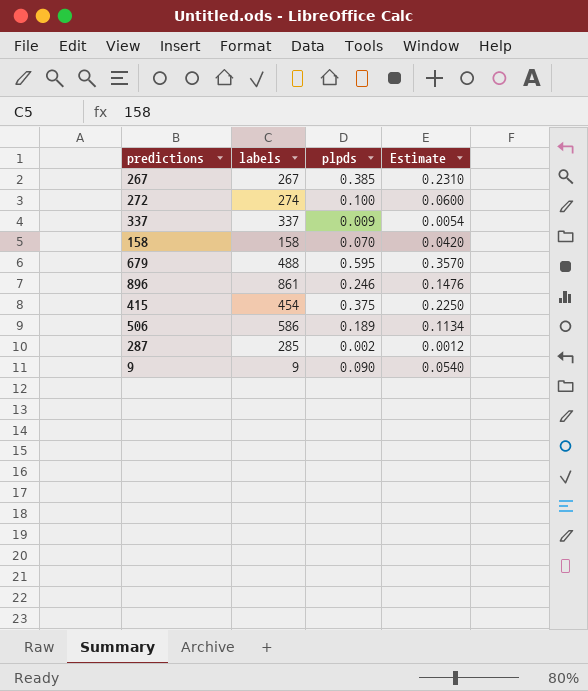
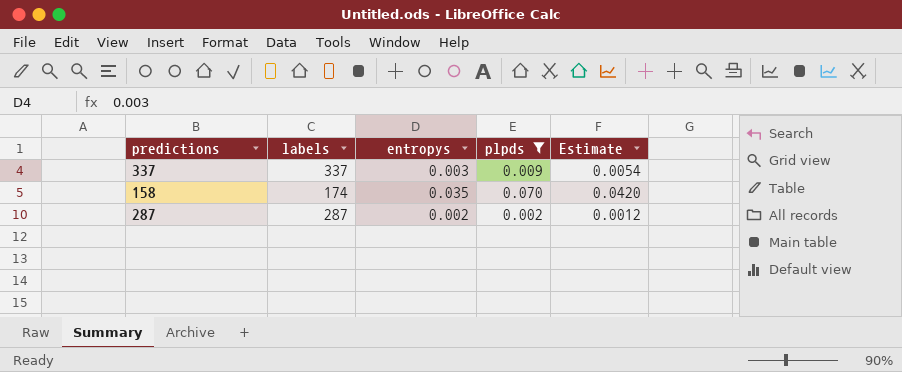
filter: none -> plpds <= 0.070
column entropys | position: none -> 3
158 | labels: 158 -> 174
287 | labels: 285 -> 287

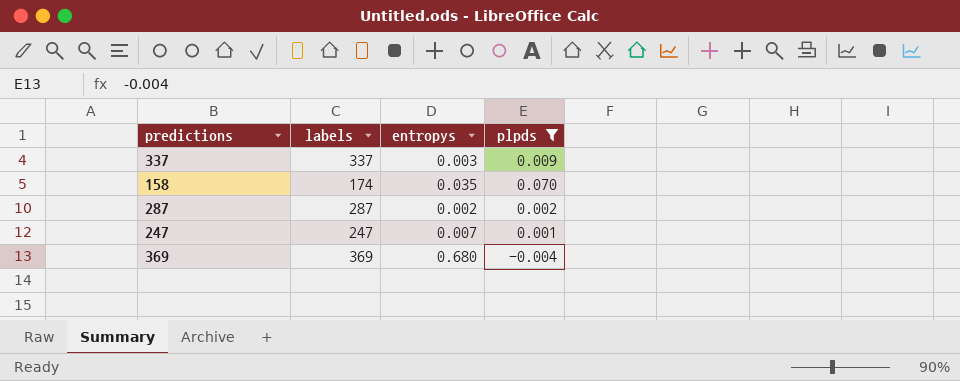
column Estimate | formula: [plpds] * 0.6 -> none
row 247: none -> 247 | 0.007 | 0.001
row 369: none -> 369 | 0.680 | -0.004

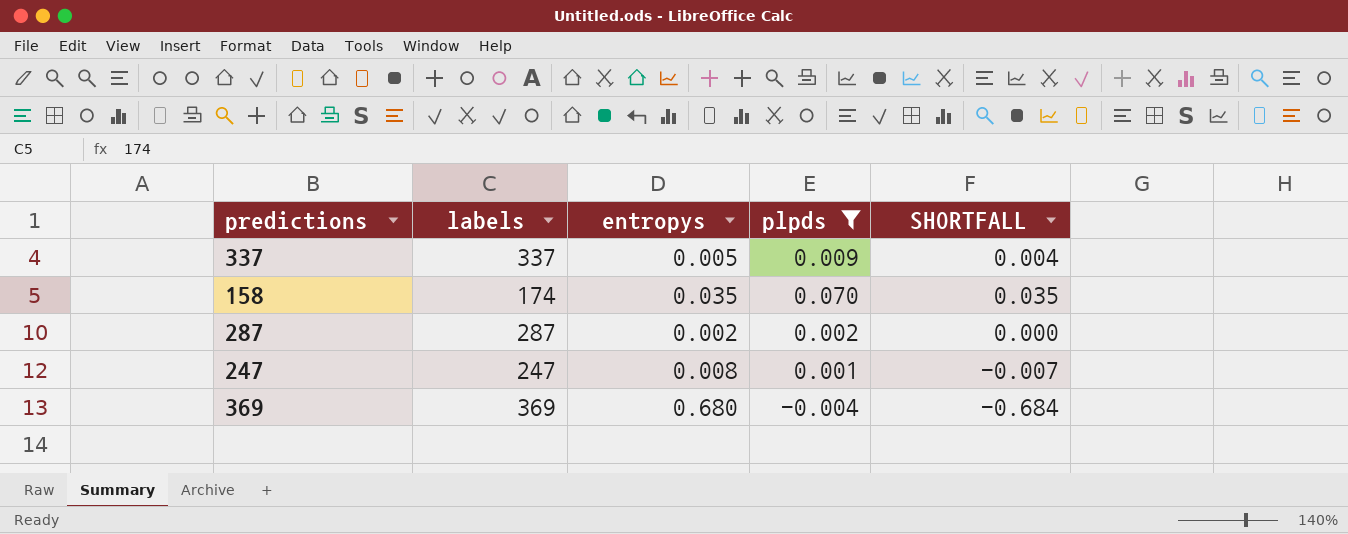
column SHORTFALL | formula: none -> [plpds] - [entropys]
337 | entropys: 0.003 -> 0.005
247 | entropys: 0.007 -> 0.008

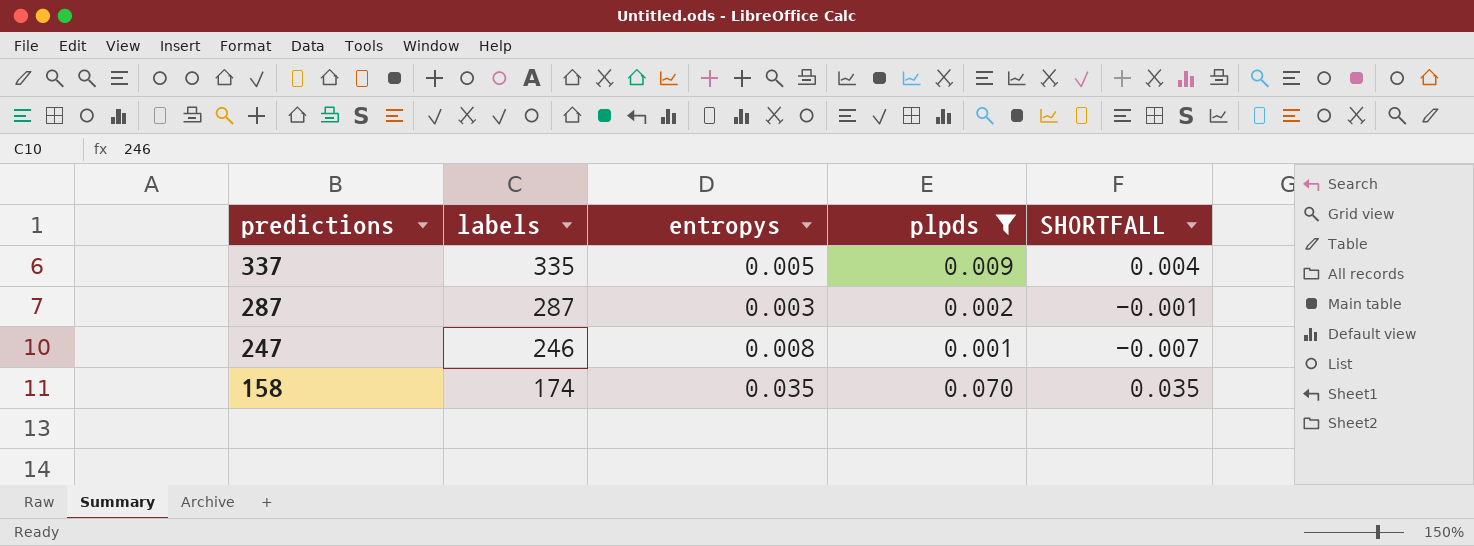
row order: none -> predictions descending
row 369: 369 | 0.680 | -0.004 | -0.684 -> none
337 | labels: 337 -> 335
287 | entropys: 0.002 -> 0.003
287 | SHORTFALL: 0.000 -> -0.001
247 | labels: 247 -> 246

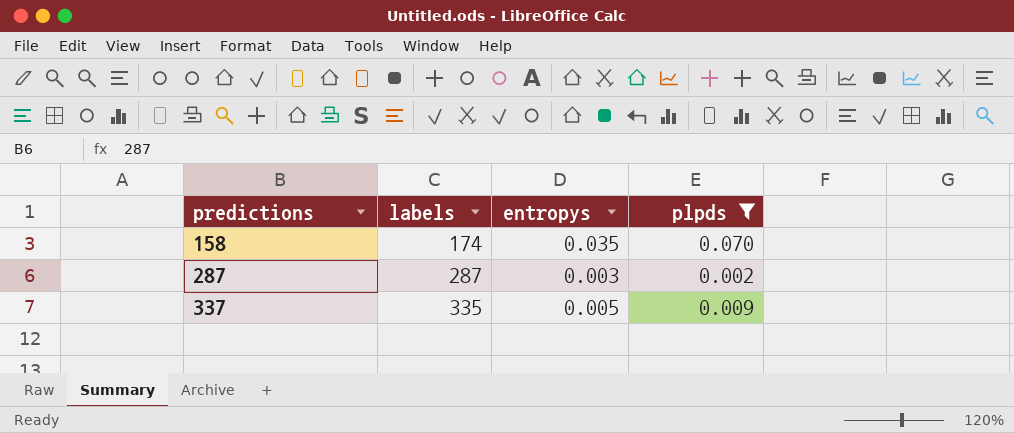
row order: predictions descending -> predictions ascending
column SHORTFALL | formula: [plpds] - [entropys] -> none
row 247: 246 | 0.008 | 0.001 | -0.007 -> none

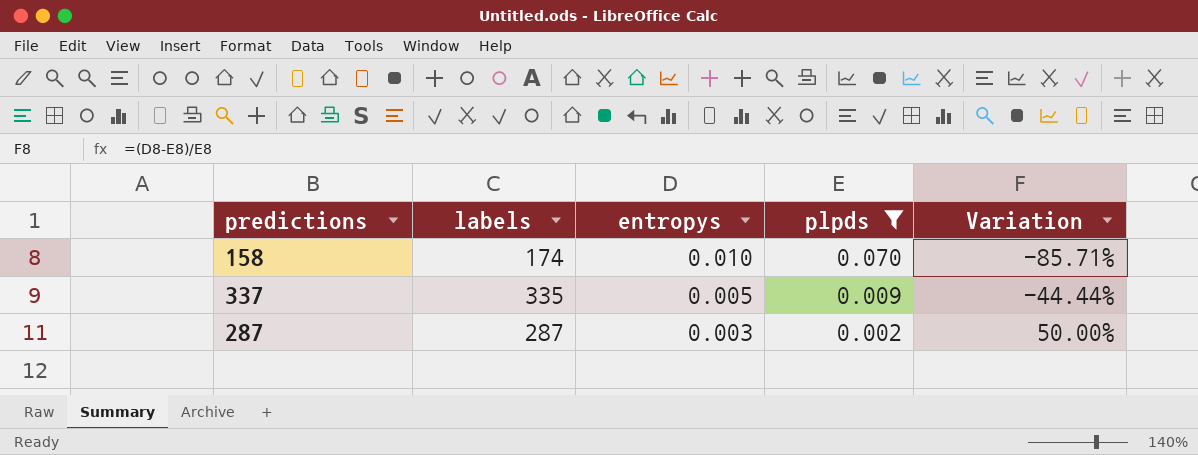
row order: predictions ascending -> entropys descending
column Variation | formula: none -> ([entropys] - [plpds]) / [plpds]
158 | entropys: 0.035 -> 0.010

